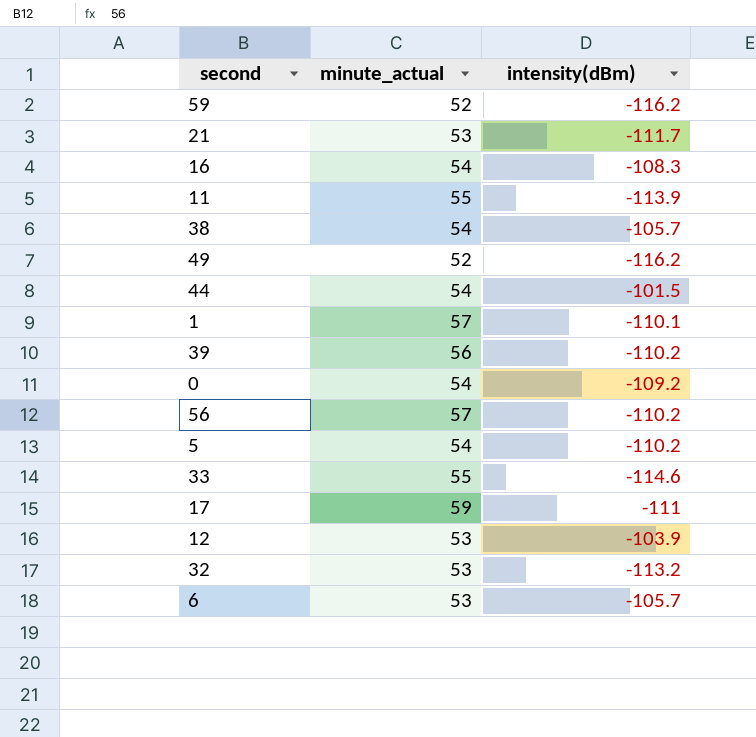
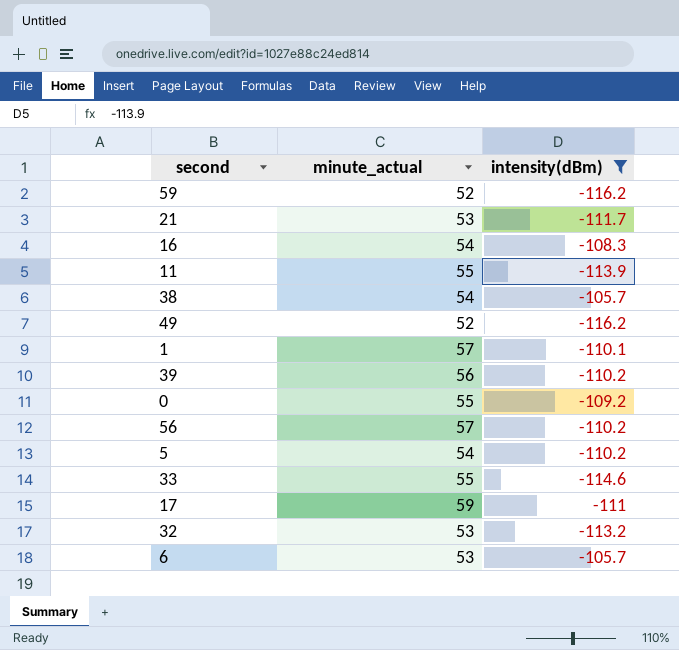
filter: none -> intensity(dBm) <= -105.7
0 | minute_actual: 54 -> 55

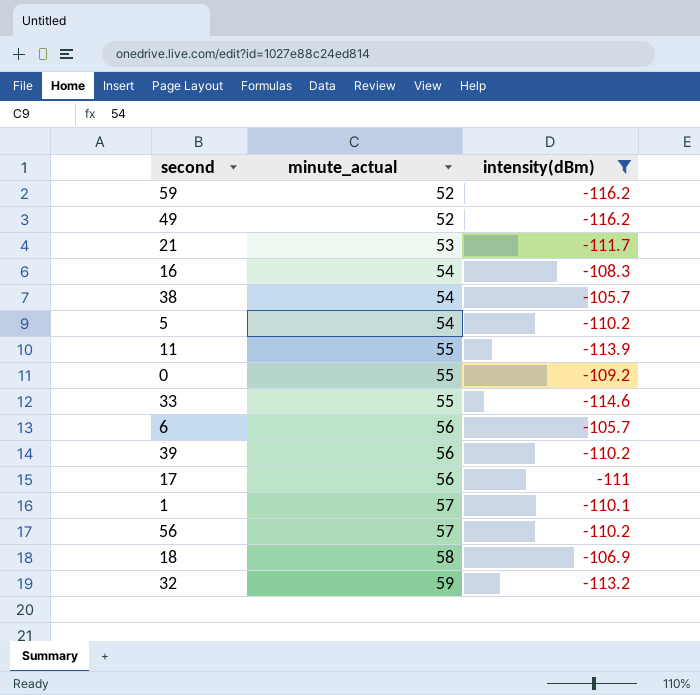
row order: none -> minute_actual ascending
6 | minute_actual: 53 -> 56
17 | minute_actual: 59 -> 56
row 18: none -> 58 | -106.9
32 | minute_actual: 53 -> 59

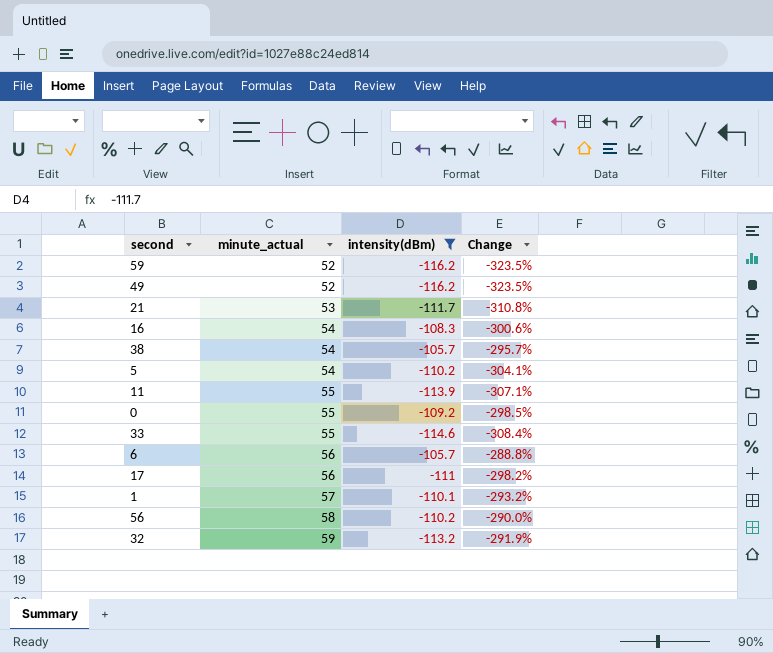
column Change | formula: none -> ([intensity(dBm)] - [minute_actual]) / [minute_actual]
row 39: 56 | -110.2 -> none
row 18: 58 | -106.9 -> none
56 | minute_actual: 57 -> 58

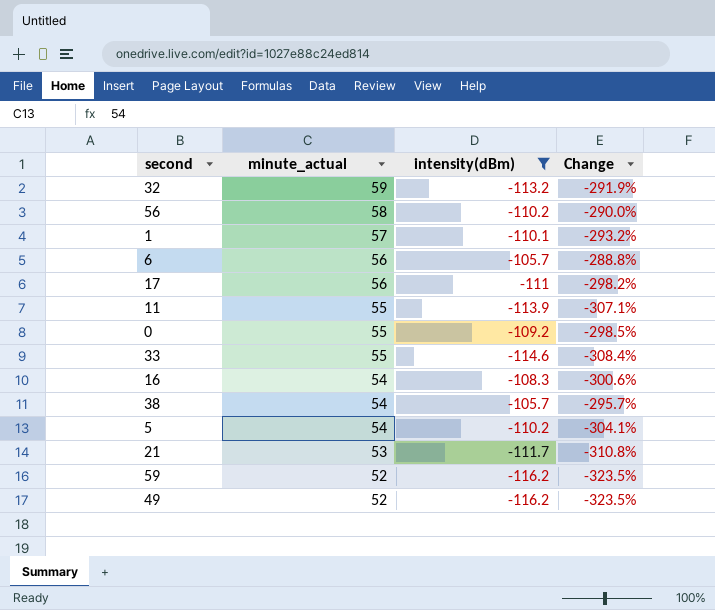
row order: minute_actual ascending -> minute_actual descending

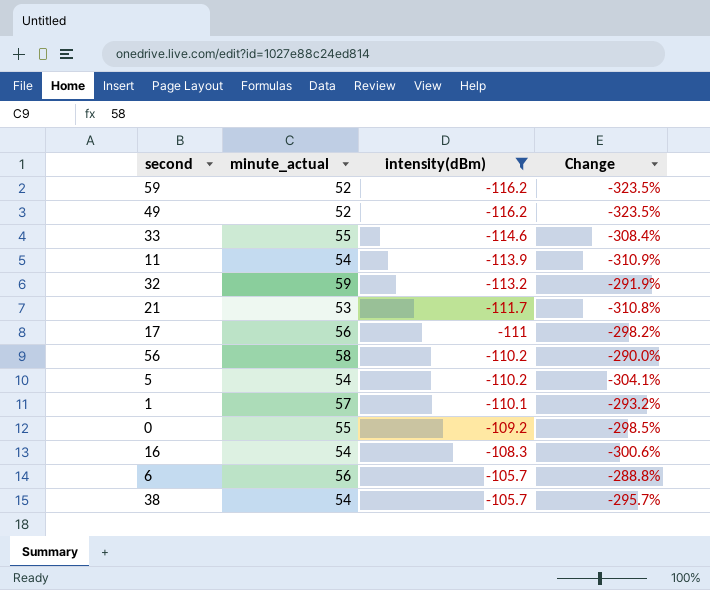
row order: minute_actual descending -> intensity(dBm) ascending
11 | minute_actual: 55 -> 54
11 | Change: -307.1% -> -310.9%

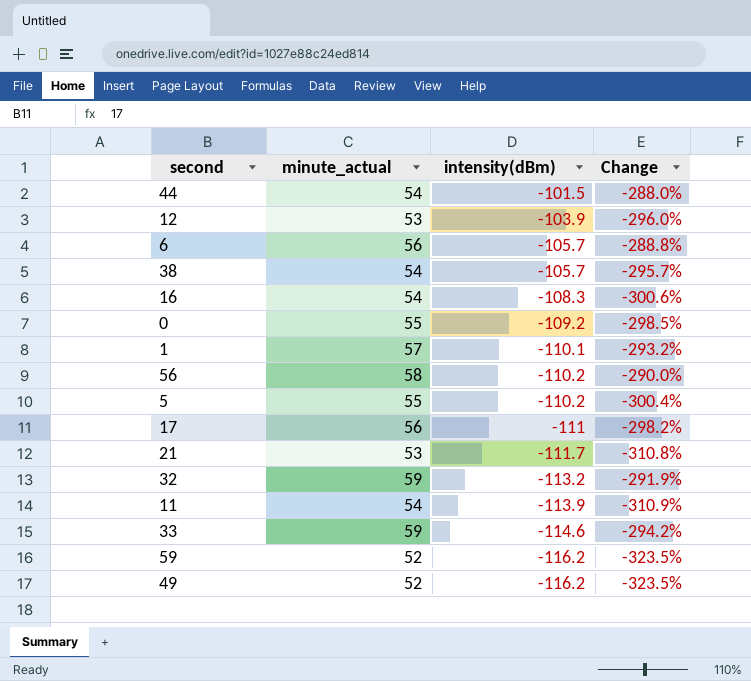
filter: intensity(dBm) <= -105.7 -> none
row order: intensity(dBm) ascending -> intensity(dBm) descending
5 | minute_actual: 54 -> 55
5 | Change: -304.1% -> -300.4%
33 | minute_actual: 55 -> 59
33 | Change: -308.4% -> -294.2%

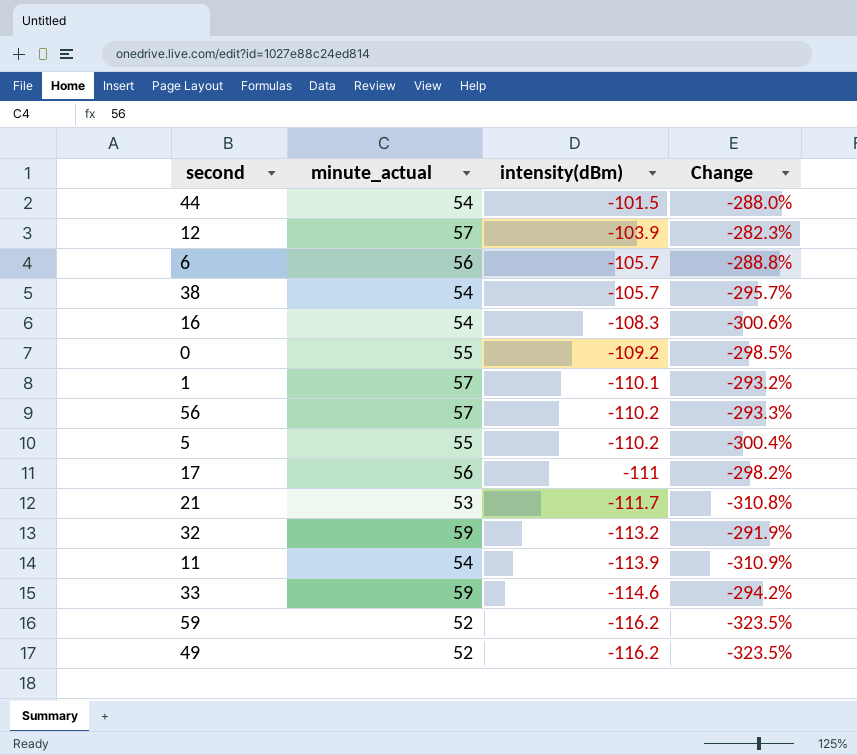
12 | minute_actual: 53 -> 57
12 | Change: -296.0% -> -282.3%
56 | minute_actual: 58 -> 57
56 | Change: -290.0% -> -293.3%

